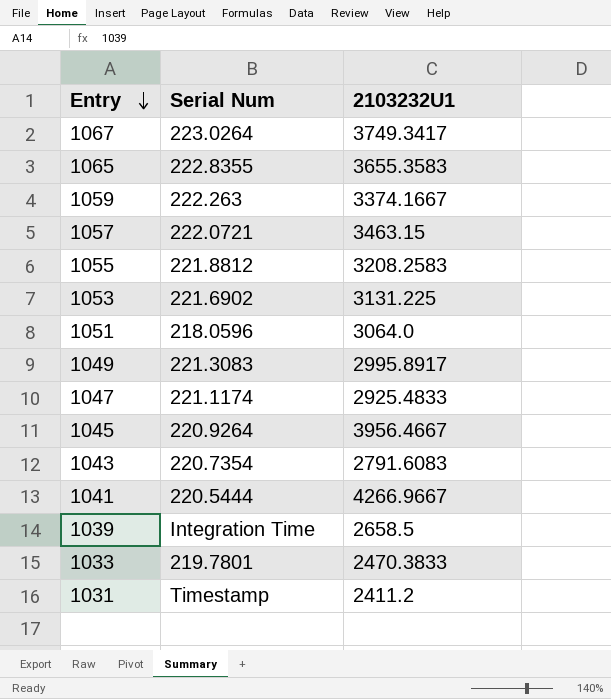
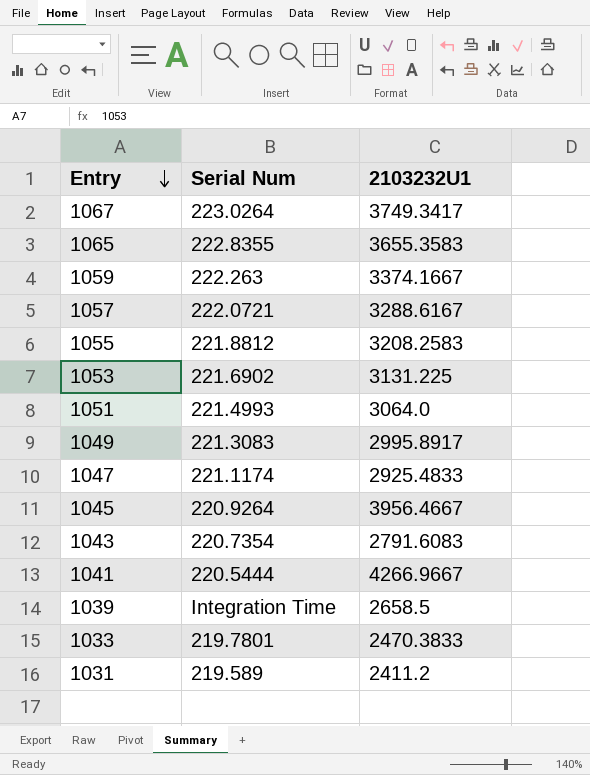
1057 | 2103232U1: 3463.15 -> 3288.6167
1051 | Serial Num: 218.0596 -> 221.4993
1031 | Serial Num: Timestamp -> 219.589

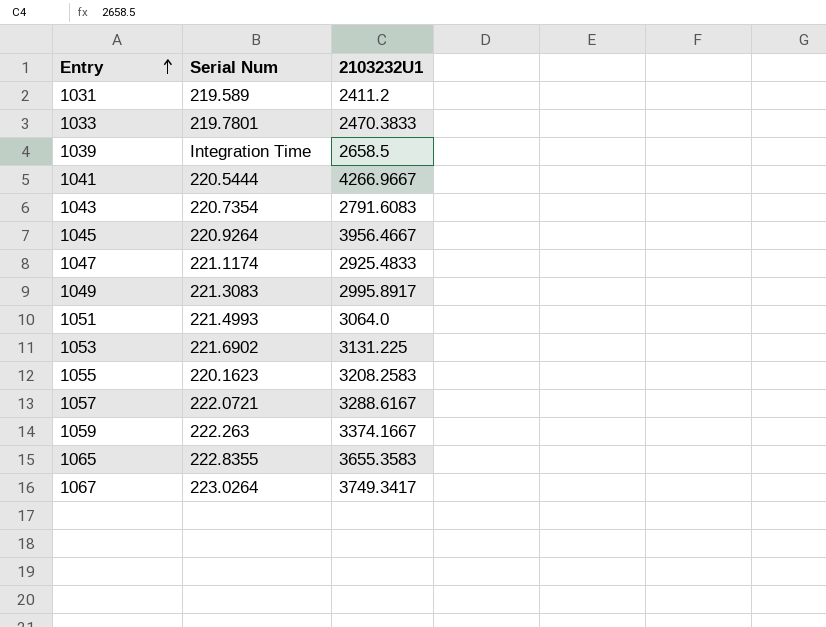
row order: Entry descending -> Entry ascending
1055 | Serial Num: 221.8812 -> 220.1623

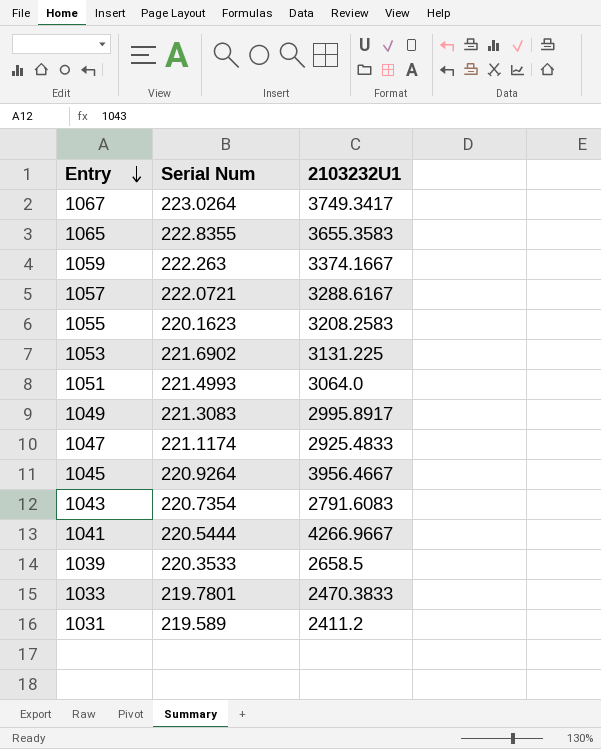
row order: Entry ascending -> Entry descending
1039 | Serial Num: Integration Time -> 220.3533

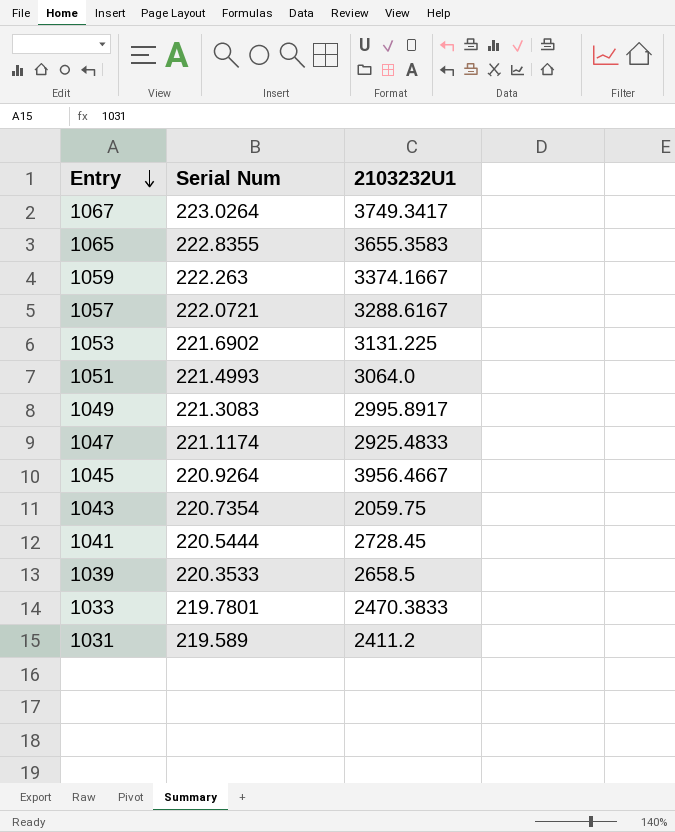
row 1055: 220.1623 | 3208.2583 -> none
1043 | 2103232U1: 2791.6083 -> 2059.75
1041 | 2103232U1: 4266.9667 -> 2728.45

